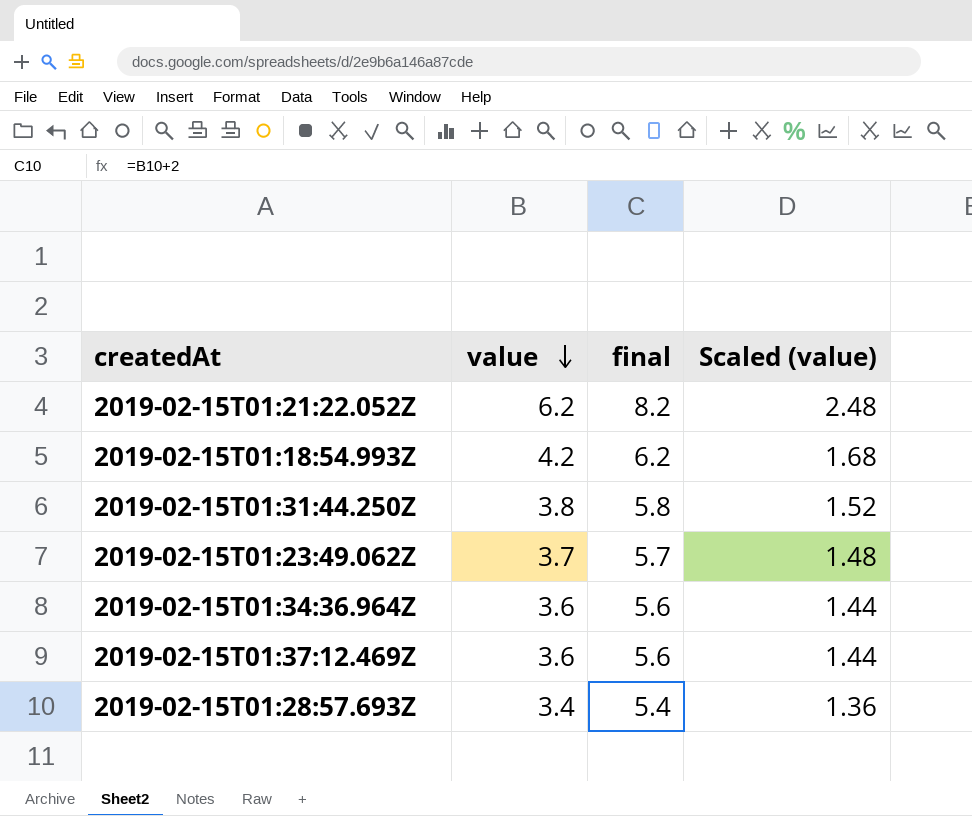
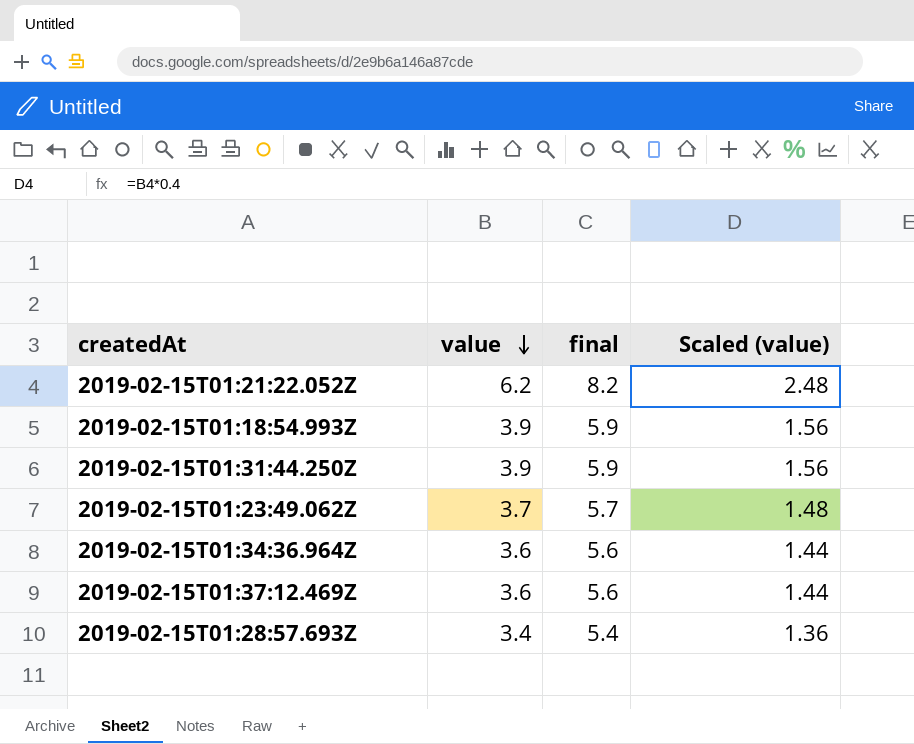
2019-02-15T01:18:54.993Z | value: 4.2 -> 3.9
2019-02-15T01:18:54.993Z | final: 6.2 -> 5.9
2019-02-15T01:18:54.993Z | Scaled (value): 1.68 -> 1.56
2019-02-15T01:31:44.250Z | value: 3.8 -> 3.9
2019-02-15T01:31:44.250Z | final: 5.8 -> 5.9
2019-02-15T01:31:44.250Z | Scaled (value): 1.52 -> 1.56

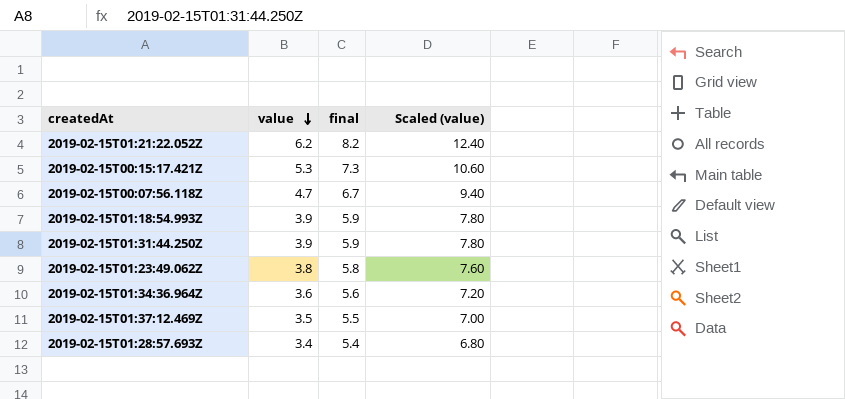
column Scaled (value) | formula: [value] * 0.4 -> [value] * 2
row 2019-02-15T00:15:17.421Z: none -> 5.3 | 7.3 | 10.60
row 2019-02-15T00:07:56.118Z: none -> 4.7 | 6.7 | 9.40
2019-02-15T01:23:49.062Z | value: 3.7 -> 3.8
2019-02-15T01:23:49.062Z | final: 5.7 -> 5.8
2019-02-15T01:37:12.469Z | value: 3.6 -> 3.5
2019-02-15T01:37:12.469Z | final: 5.6 -> 5.5

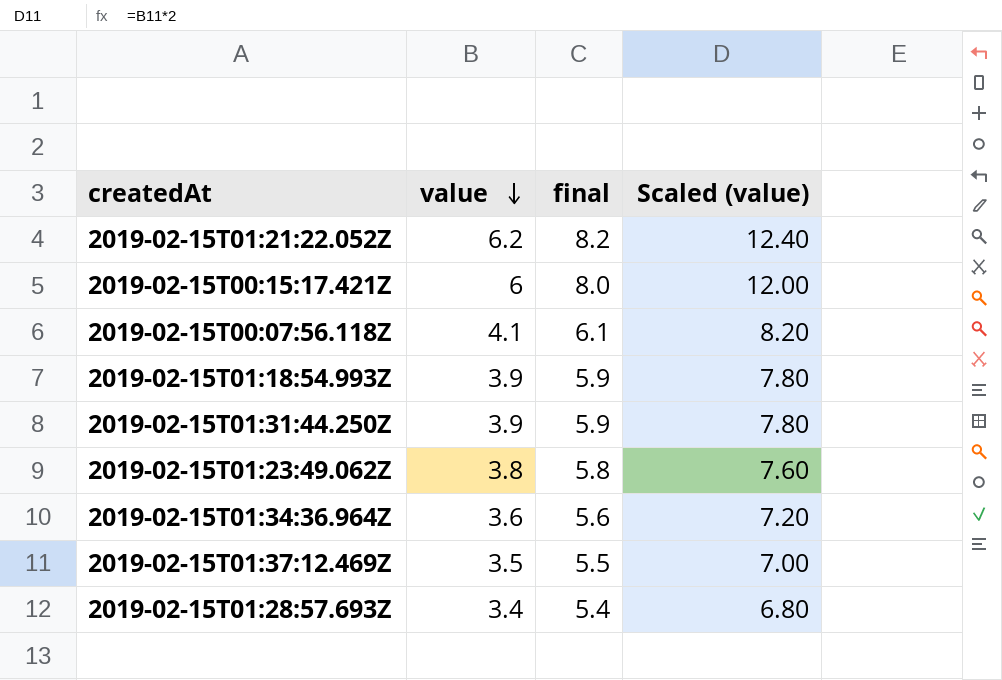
2019-02-15T00:15:17.421Z | value: 5.3 -> 6
2019-02-15T00:15:17.421Z | final: 7.3 -> 8.0
2019-02-15T00:15:17.421Z | Scaled (value): 10.60 -> 12.00
2019-02-15T00:07:56.118Z | value: 4.7 -> 4.1
2019-02-15T00:07:56.118Z | final: 6.7 -> 6.1
2019-02-15T00:07:56.118Z | Scaled (value): 9.40 -> 8.20

